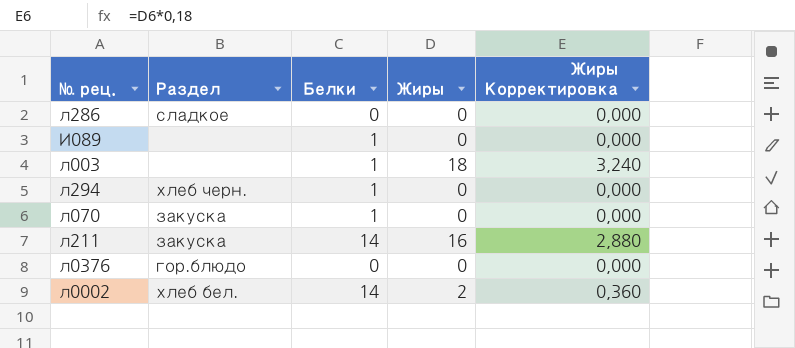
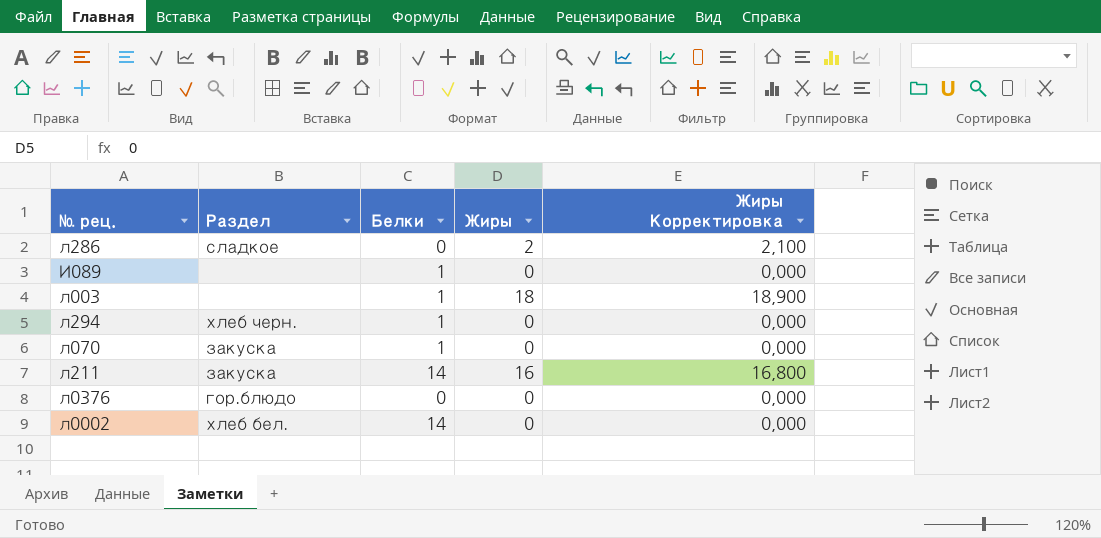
column Жиры Корректировка | formula: [Жиры] * 0,18 -> [Жиры] * 1,05
л286 | Жиры: 0 -> 2
л0002 | Жиры: 2 -> 0

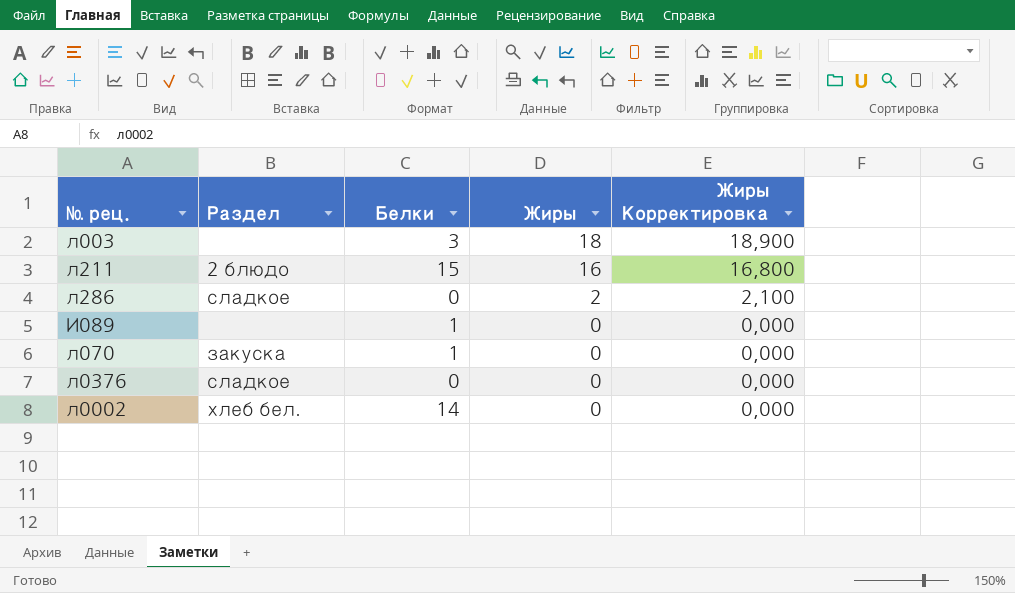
row order: none -> Жиры descending
row л294: хлеб черн. | 1 | 0 | 0,000 -> none
л003 | Белки: 1 -> 3
л211 | Раздел: закуска -> 2 блюдо
л211 | Белки: 14 -> 15
л0376 | Раздел: гор.блюдо -> сладкое

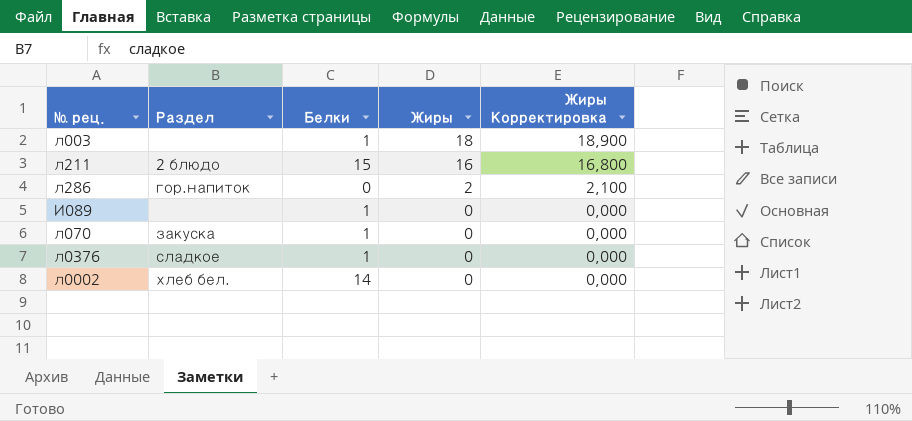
л003 | Белки: 3 -> 1
л286 | Раздел: сладкое -> гор.напиток
л0376 | Белки: 0 -> 1

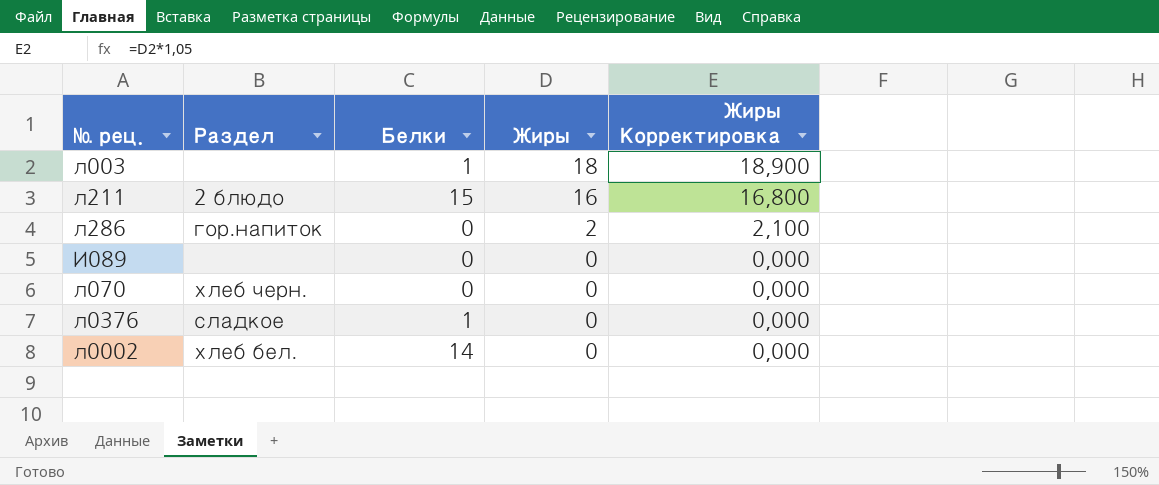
И089 | Белки: 1 -> 0
л070 | Раздел: закуска -> хлеб черн.
л070 | Белки: 1 -> 0

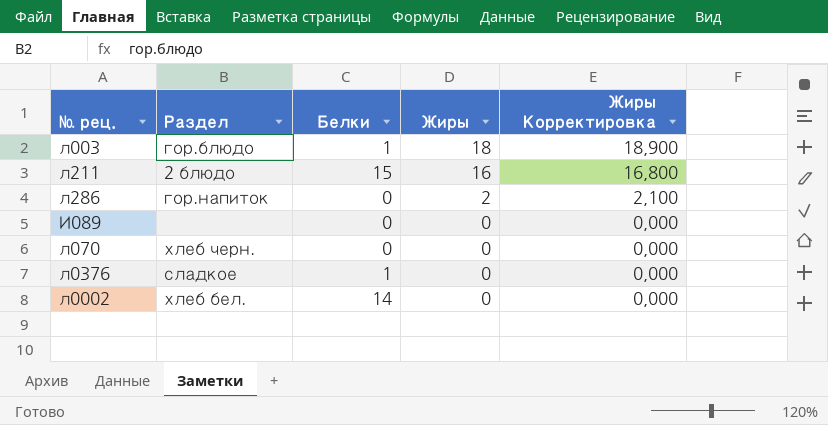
л003 | Раздел: none -> гор.блюдо

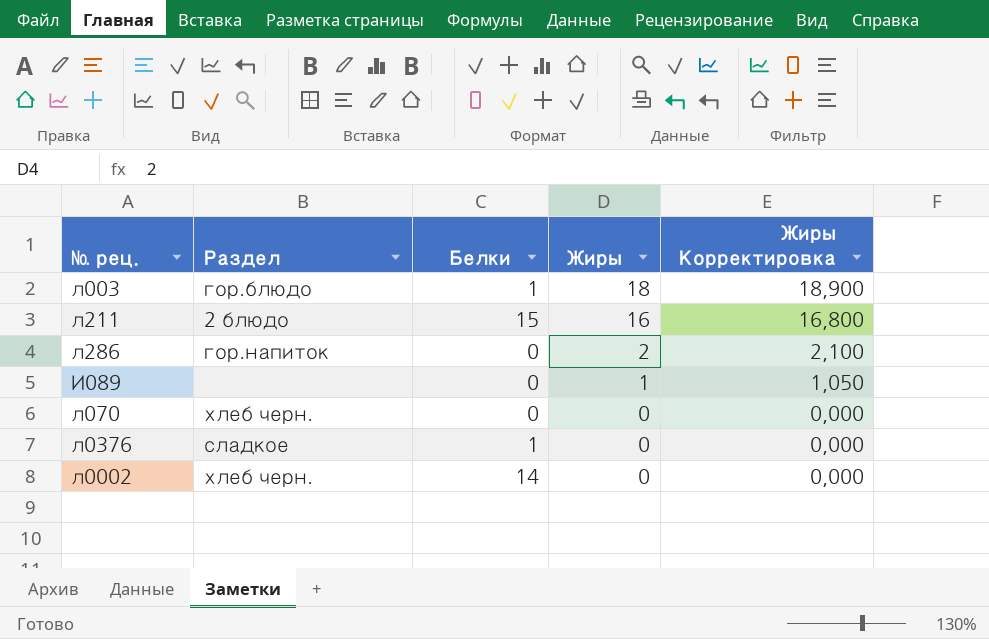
И089 | Жиры: 0 -> 1
И089 | Жиры Корректировка: 0,000 -> 1,050
л0002 | Раздел: хлеб бел. -> хлеб черн.

